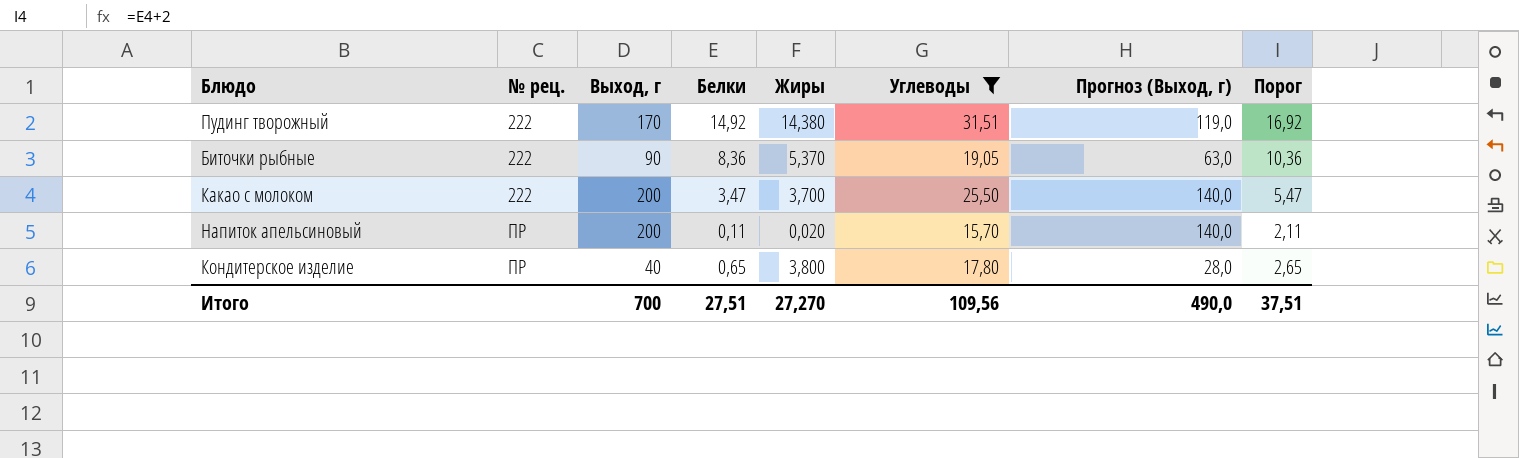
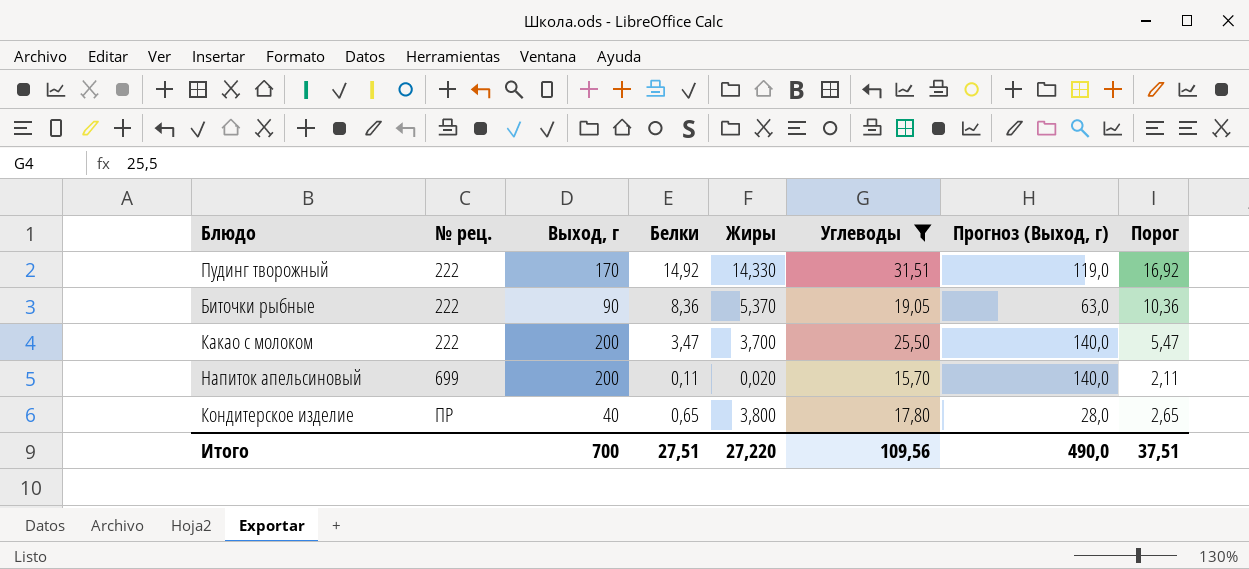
Пудинг творожный | Жиры: 14,380 -> 14,330
Напиток апельсиновый | № рец.: ПР -> 699
Итого | Жиры: 27,270 -> 27,220

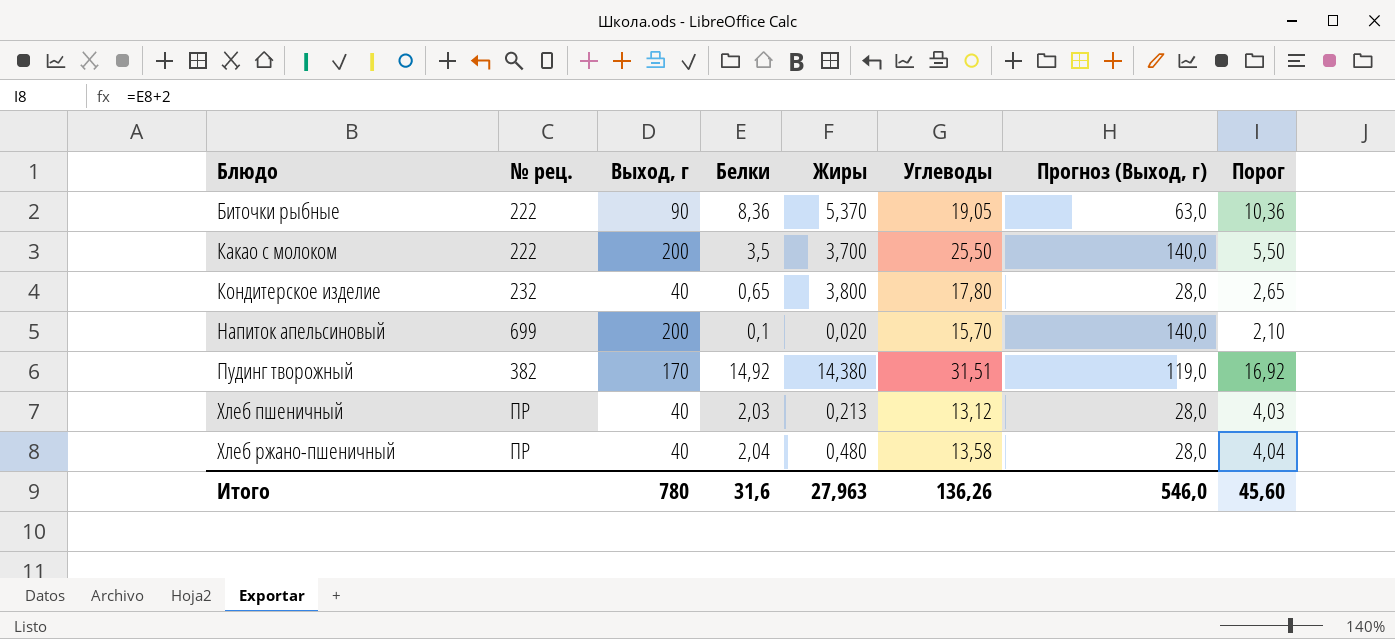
filter: Углеводы >= 15,70 -> none
row order: № рец. ascending -> Блюдо ascending
Какао с молоком | Белки: 3,47 -> 3,5
Какао с молоком | Порог: 5,47 -> 5,50
Кондитерское изделие | № рец.: ПР -> 232
Напиток апельсиновый | Белки: 0,11 -> 0,1
Напиток апельсиновый | Порог: 2,11 -> 2,10
Пудинг творожный | № рец.: 222 -> 382
Пудинг творожный | Жиры: 14,330 -> 14,380
Итого | Выход, г: 700 -> 780
Итого | Белки: 27,51 -> 31,6
Итого | Жиры: 27,220 -> 27,963
Итого | Углеводы: 109,56 -> 136,26
Итого | Прогноз (Выход, г): 490,0 -> 546,0
Итого | Порог: 37,51 -> 45,60

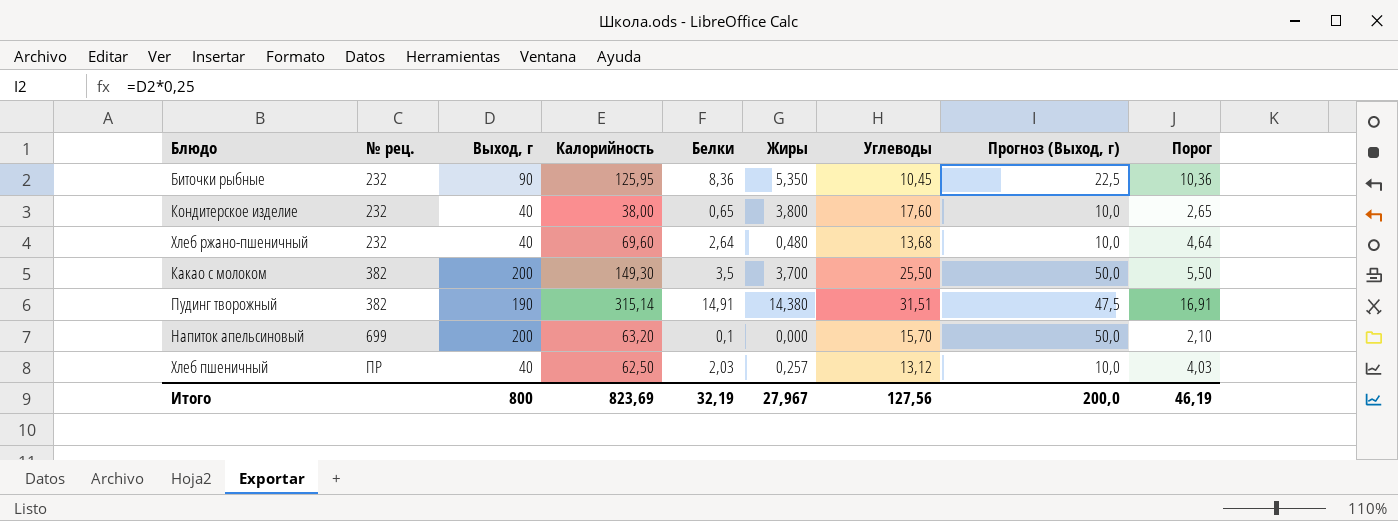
row order: Блюдо ascending -> № рец. ascending
column Калорийность | position: none -> 4
column Прогноз (Выход, г) | formula: [Выход, г] * 0,7 -> [Выход, г] * 0,25
Биточки рыбные | № рец.: 222 -> 232
Биточки рыбные | Жиры: 5,370 -> 5,350
Биточки рыбные | Углеводы: 19,05 -> 10,45
Кондитерское изделие | Углеводы: 17,80 -> 17,60
Хлеб ржано-пшеничный | № рец.: ПР -> 232
Хлеб ржано-пшеничный | Белки: 2,04 -> 2,64
Хлеб ржано-пшеничный | Углеводы: 13,58 -> 13,68
Хлеб ржано-пшеничный | Порог: 4,04 -> 4,64
Какао с молоком | № рец.: 222 -> 382
Пудинг творожный | Выход, г: 170 -> 190
Пудинг творожный | Белки: 14,92 -> 14,91
Пудинг творожный | Порог: 16,92 -> 16,91
Напиток апельсиновый | Жиры: 0,020 -> 0,000
Хлеб пшеничный | Жиры: 0,213 -> 0,257
Итого | Выход, г: 780 -> 800
Итого | Белки: 31,6 -> 32,19
Итого | Жиры: 27,963 -> 27,967
Итого | Углеводы: 136,26 -> 127,56
Итого | Прогноз (Выход, г): 546,0 -> 200,0
Итого | Порог: 45,60 -> 46,19

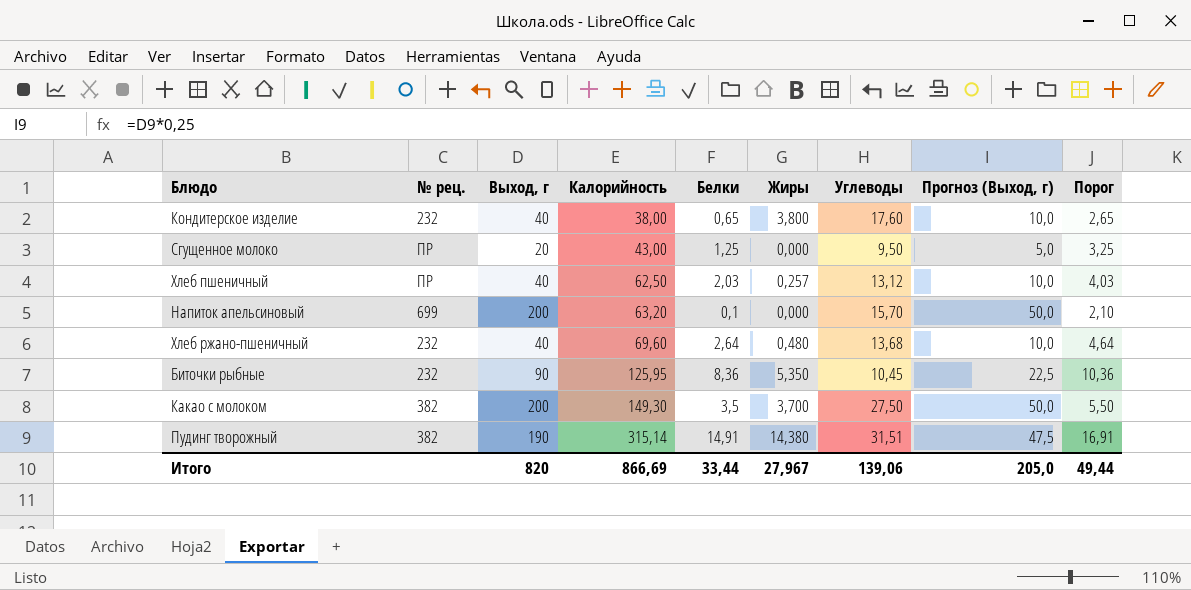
row order: № рец. ascending -> Калорийность ascending
row Сгущенное молоко: none -> ПР | 20 | 43,00 | 1,25 | 0,000 | 9,50 | 5,0 | 3,25
Какао с молоком | Углеводы: 25,50 -> 27,50
Итого | Выход, г: 800 -> 820
Итого | Калорийность: 823,69 -> 866,69
Итого | Белки: 32,19 -> 33,44
Итого | Углеводы: 127,56 -> 139,06
Итого | Прогноз (Выход, г): 200,0 -> 205,0
Итого | Порог: 46,19 -> 49,44

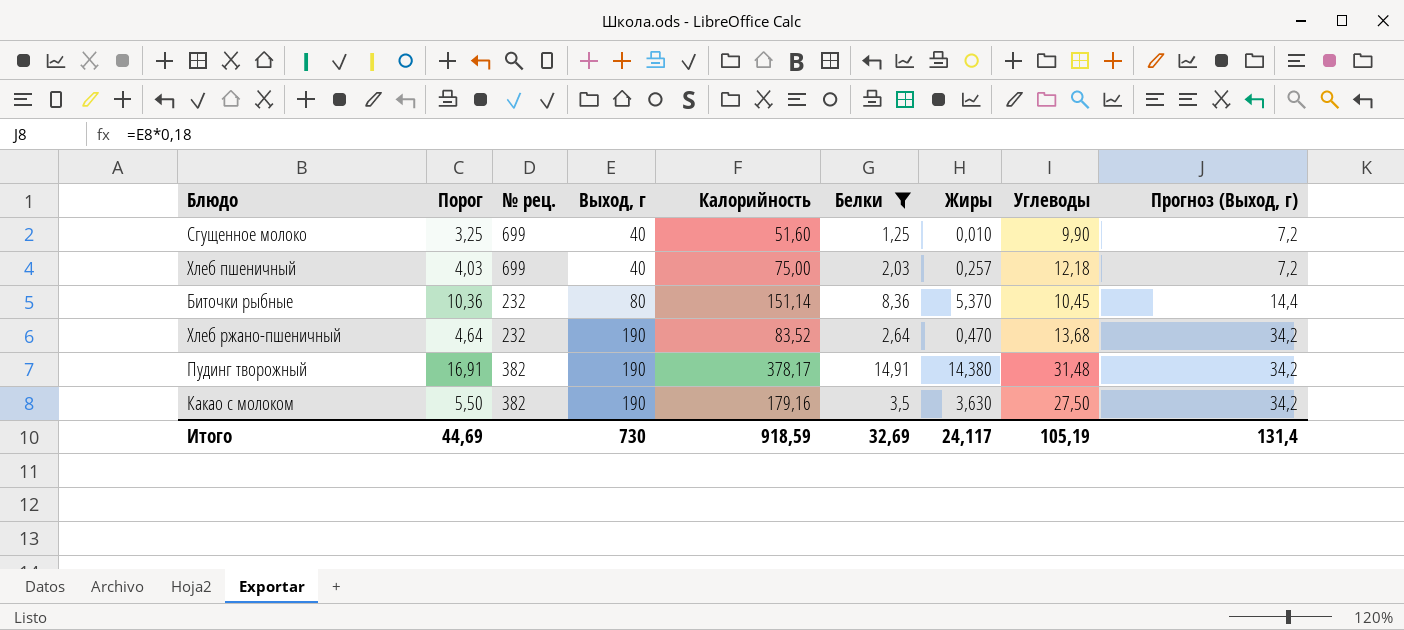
filter: none -> Белки >= 1,25
row order: Калорийность ascending -> Выход, г ascending
column Порог | position: 9 -> 2
column Прогноз (Выход, г) | formula: [Выход, г] * 0,25 -> [Выход, г] * 0,18
Сгущенное молоко | № рец.: ПР -> 699
Сгущенное молоко | Выход, г: 20 -> 40
Сгущенное молоко | Калорийность: 43,00 -> 51,60
Сгущенное молоко | Жиры: 0,000 -> 0,010
Сгущенное молоко | Углеводы: 9,50 -> 9,90
Хлеб пшеничный | № рец.: ПР -> 699
Хлеб пшеничный | Калорийность: 62,50 -> 75,00
Хлеб пшеничный | Углеводы: 13,12 -> 12,18
Биточки рыбные | Выход, г: 90 -> 80
Биточки рыбные | Калорийность: 125,95 -> 151,14
Биточки рыбные | Жиры: 5,350 -> 5,370
Хлеб ржано-пшеничный | Выход, г: 40 -> 190
Хлеб ржано-пшеничный | Калорийность: 69,60 -> 83,52
Хлеб ржано-пшеничный | Жиры: 0,480 -> 0,470
Пудинг творожный | Калорийность: 315,14 -> 378,17
Пудинг творожный | Углеводы: 31,51 -> 31,48
Какао с молоком | Выход, г: 200 -> 190
Какао с молоком | Калорийность: 149,30 -> 179,16
Какао с молоком | Жиры: 3,700 -> 3,630
Итого | Порог: 49,44 -> 44,69
Итого | Выход, г: 820 -> 730
Итого | Калорийность: 866,69 -> 918,59
Итого | Белки: 33,44 -> 32,69
Итого | Жиры: 27,967 -> 24,117
Итого | Углеводы: 139,06 -> 105,19
Итого | Прогноз (Выход, г): 205,0 -> 131,4

